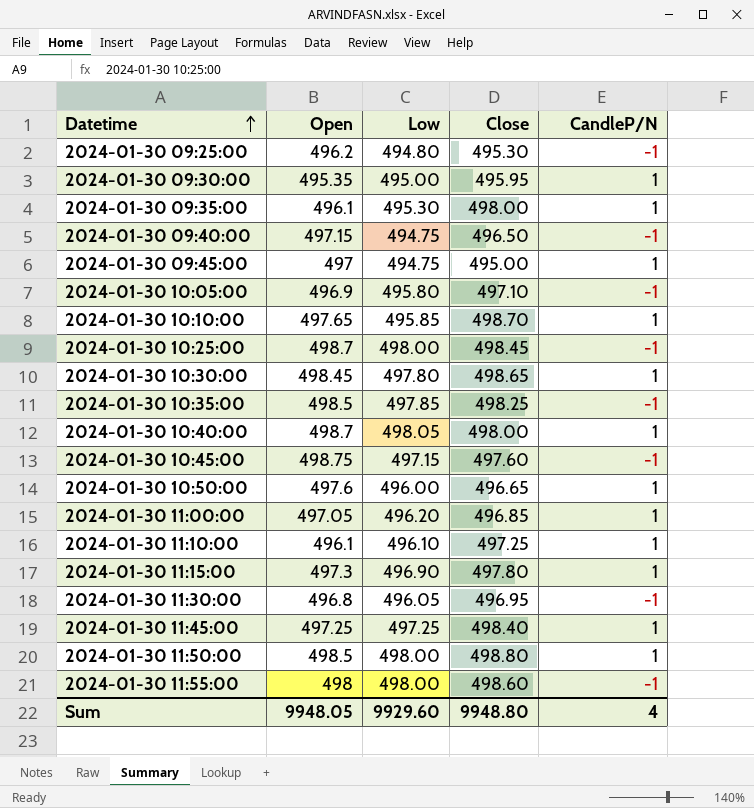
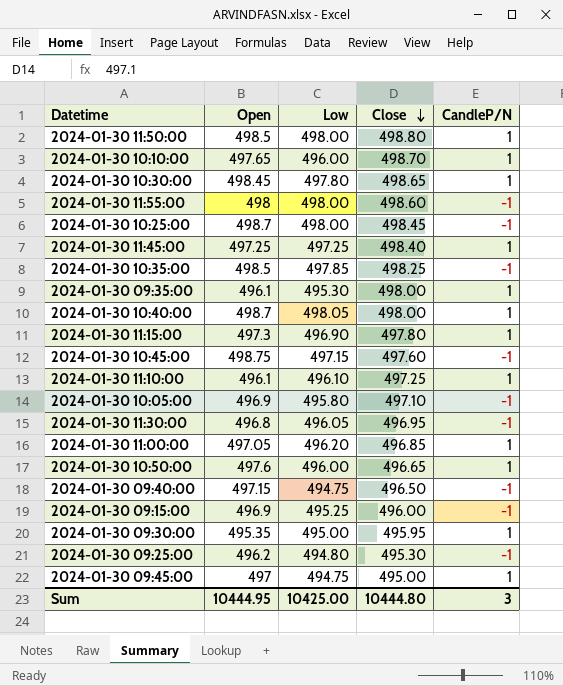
row order: Datetime ascending -> Close descending
2024-01-30 10:10:00 | Low: 495.85 -> 496.00
row 2024-01-30 09:15:00: none -> 496.9 | 495.25 | 496.00 | -1
Sum | Open: 9948.05 -> 10444.95
Sum | Low: 9929.60 -> 10425.00
Sum | Close: 9948.80 -> 10444.80
Sum | CandleP/N: 4 -> 3

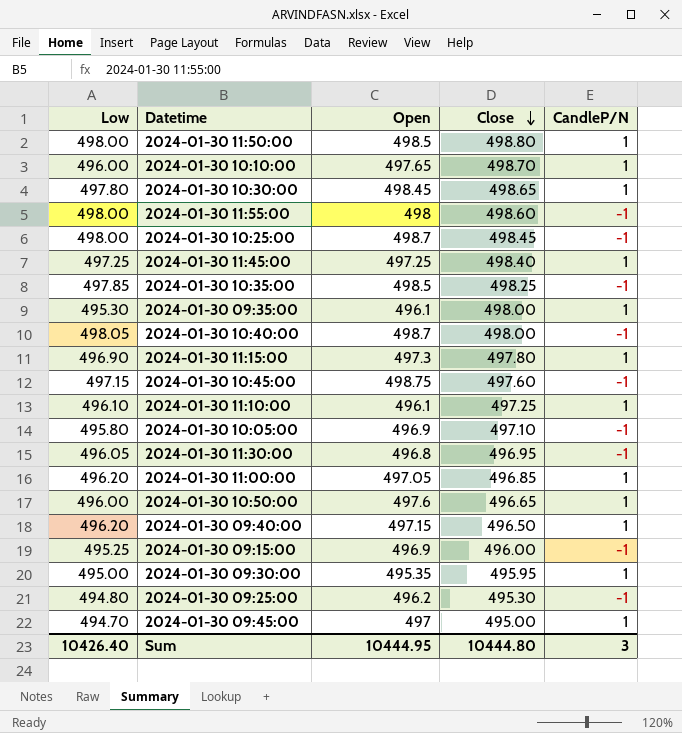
column Low | position: 3 -> 1
2024-01-30 10:40:00 | CandleP/N: 1 -> -1
2024-01-30 09:40:00 | Low: 494.75 -> 496.20
2024-01-30 09:40:00 | CandleP/N: -1 -> 1
2024-01-30 09:45:00 | Low: 494.75 -> 494.70
Sum | Low: 10425.00 -> 10426.40

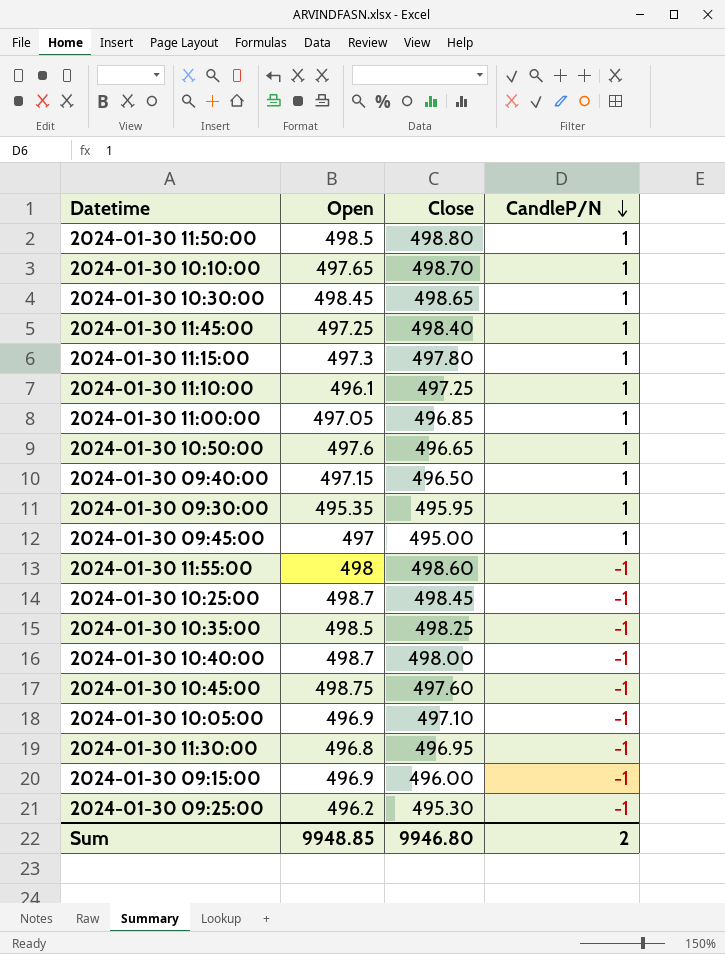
row order: Close descending -> CandleP/N descending
column Low | position: 1 -> none
row 2024-01-30 09:35:00: 495.30 | 496.1 | 498.00 | 1 -> none
Sum | Open: 10444.95 -> 9948.85
Sum | Close: 10444.80 -> 9946.80
Sum | CandleP/N: 3 -> 2

